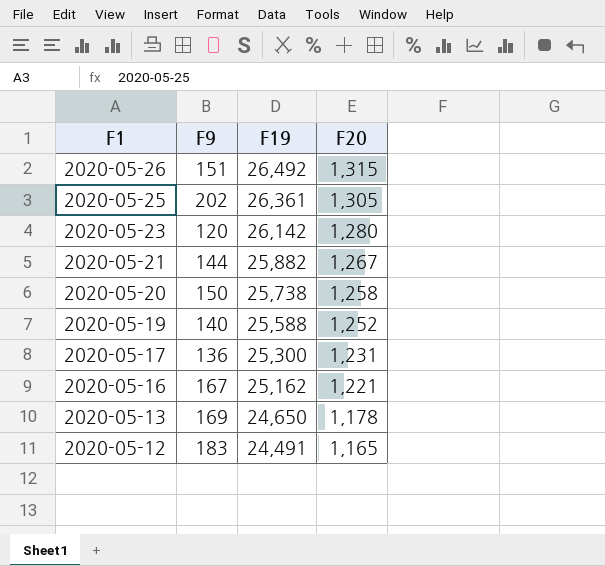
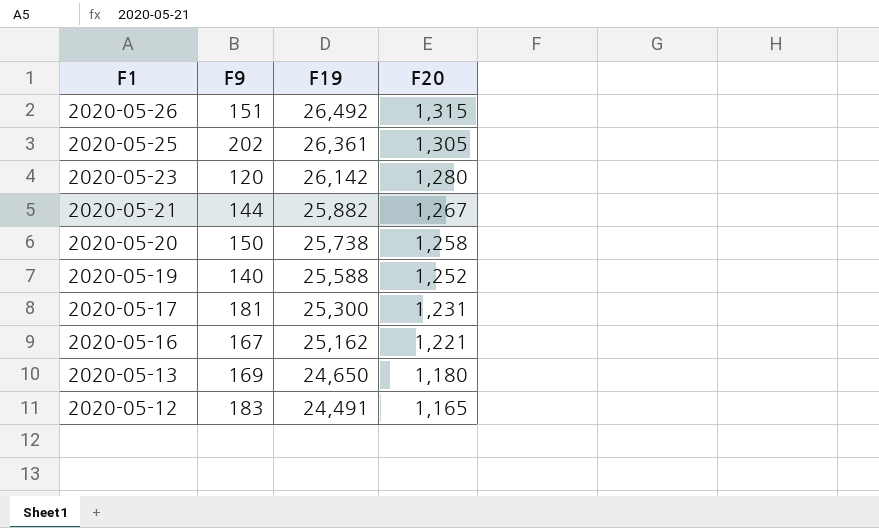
2020-05-17 | F9: 136 -> 181
2020-05-13 | F20: 1,178 -> 1,180

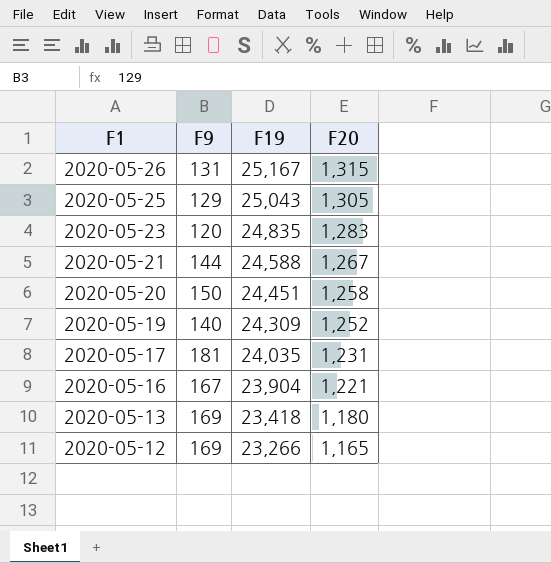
2020-05-26 | F9: 151 -> 131
2020-05-26 | F19: 26,492 -> 25,167
2020-05-25 | F9: 202 -> 129
2020-05-25 | F19: 26,361 -> 25,043
2020-05-23 | F19: 26,142 -> 24,835
2020-05-23 | F20: 1,280 -> 1,283
2020-05-21 | F19: 25,882 -> 24,588
2020-05-20 | F19: 25,738 -> 24,451
2020-05-19 | F19: 25,588 -> 24,309
2020-05-17 | F19: 25,300 -> 24,035
2020-05-16 | F19: 25,162 -> 23,904
2020-05-13 | F19: 24,650 -> 23,418
2020-05-12 | F9: 183 -> 169
2020-05-12 | F19: 24,491 -> 23,266

